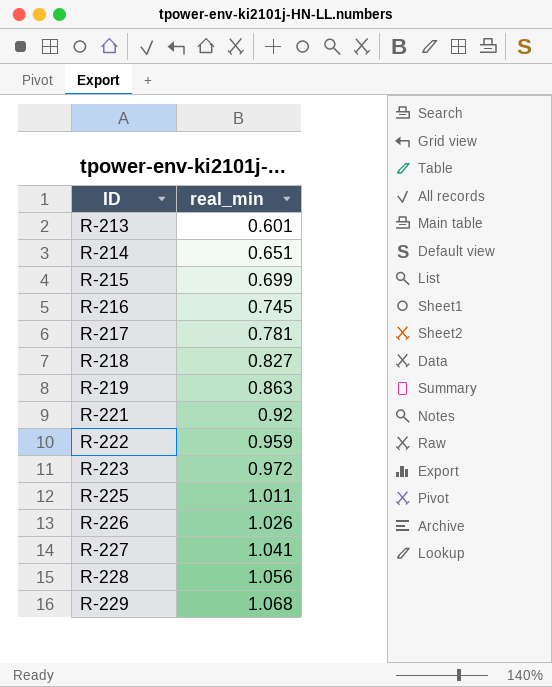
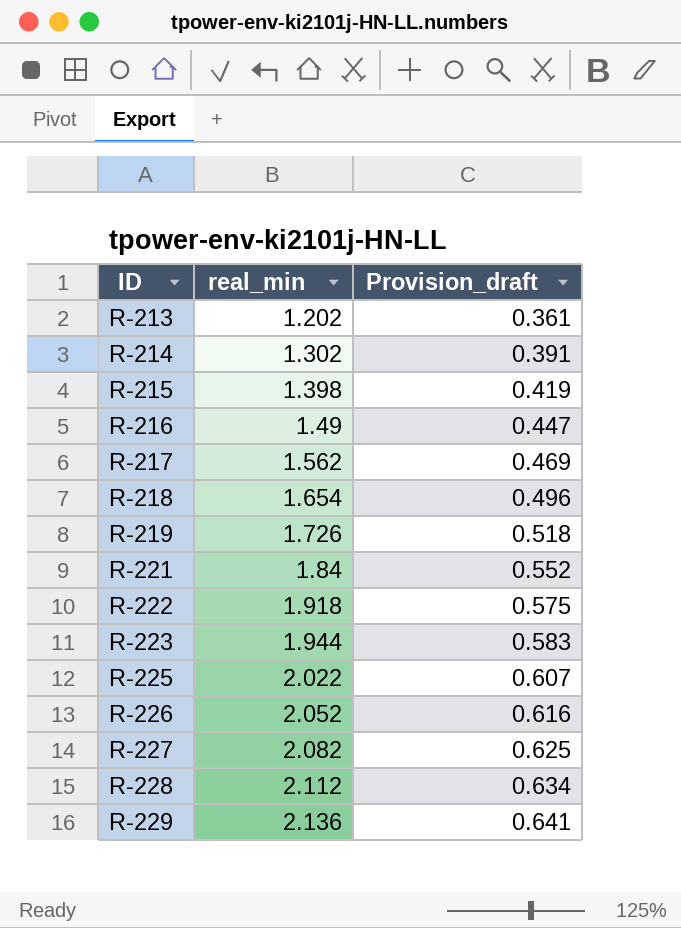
column Provision_draft | formula: none -> [real_min] * 0.3
R-213 | real_min: 0.601 -> 1.202
R-214 | real_min: 0.651 -> 1.302
R-215 | real_min: 0.699 -> 1.398
R-216 | real_min: 0.745 -> 1.49
R-217 | real_min: 0.781 -> 1.562
R-218 | real_min: 0.827 -> 1.654
R-219 | real_min: 0.863 -> 1.726
R-221 | real_min: 0.92 -> 1.84
R-222 | real_min: 0.959 -> 1.918
R-223 | real_min: 0.972 -> 1.944
R-225 | real_min: 1.011 -> 2.022
R-226 | real_min: 1.026 -> 2.052
R-227 | real_min: 1.041 -> 2.082
R-228 | real_min: 1.056 -> 2.112
R-229 | real_min: 1.068 -> 2.136

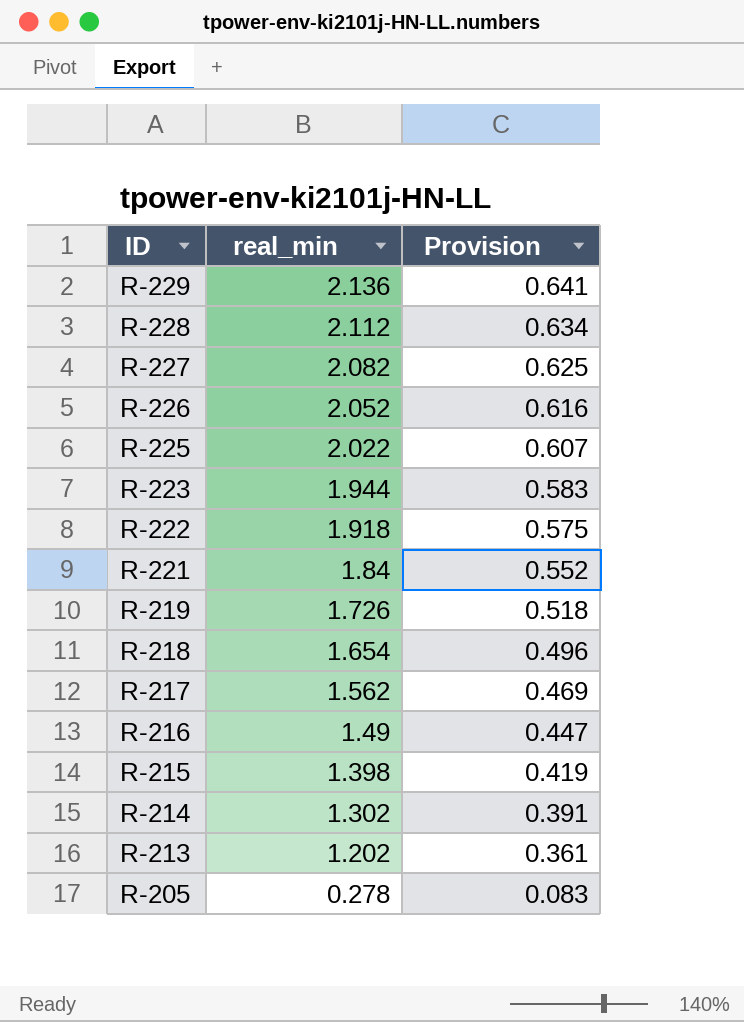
row order: ID ascending -> ID descending
column name: Provision_draft -> Provision
row R-205: none -> 0.278 | 0.083

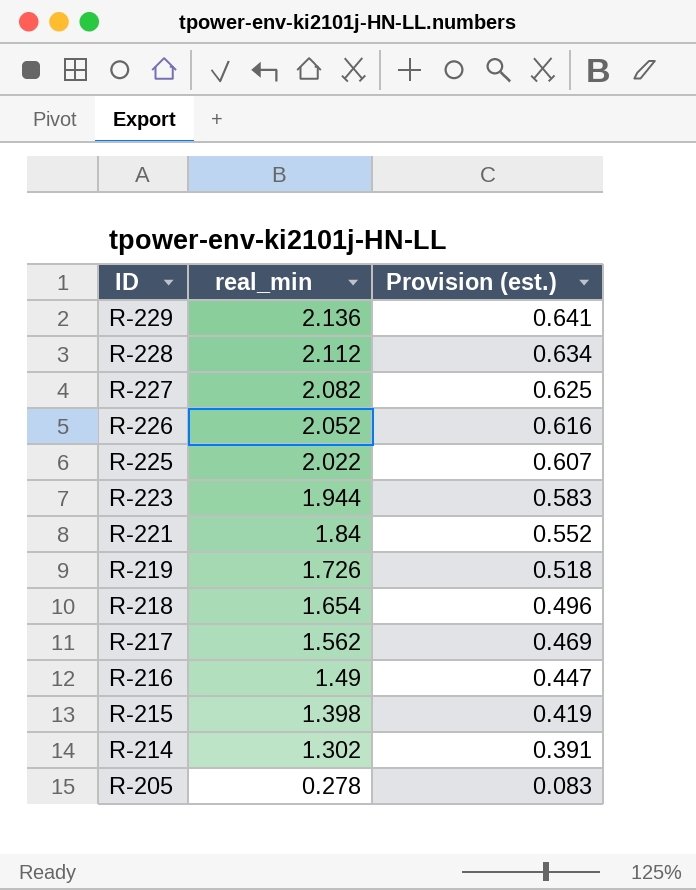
column name: Provision -> Provision (est.)
row R-222: 1.918 | 0.575 -> none
row R-213: 1.202 | 0.361 -> none

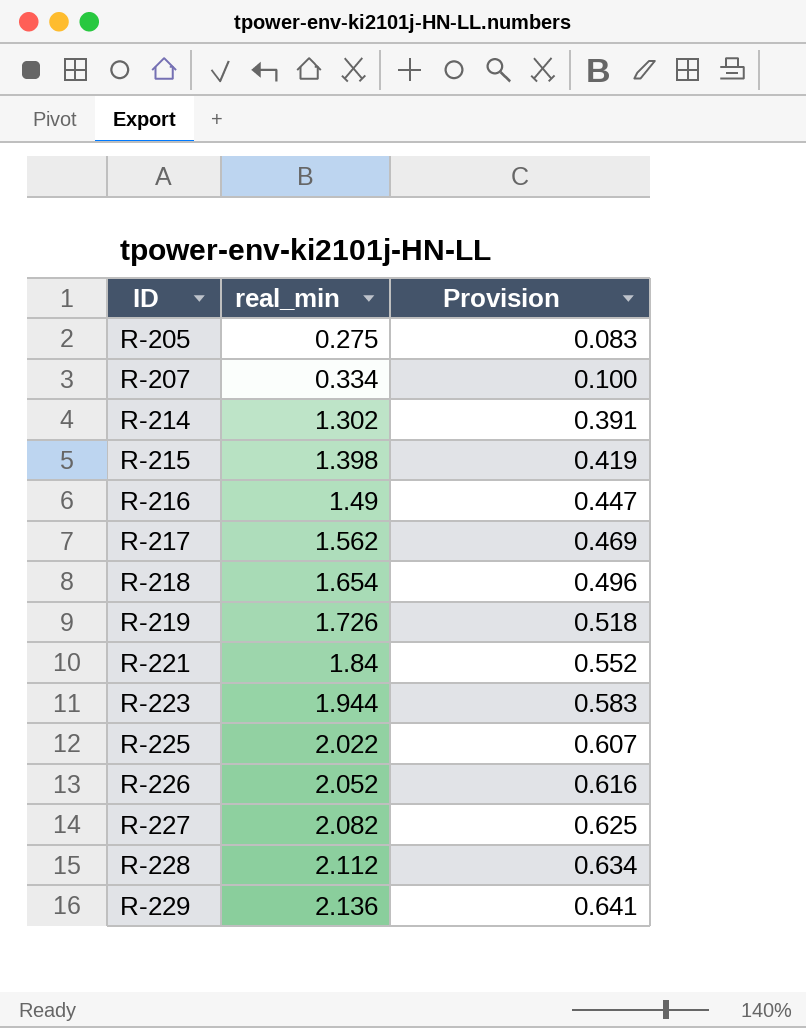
row order: ID descending -> ID ascending
column name: Provision (est.) -> Provision
R-205 | real_min: 0.278 -> 0.275
row R-207: none -> 0.334 | 0.100

